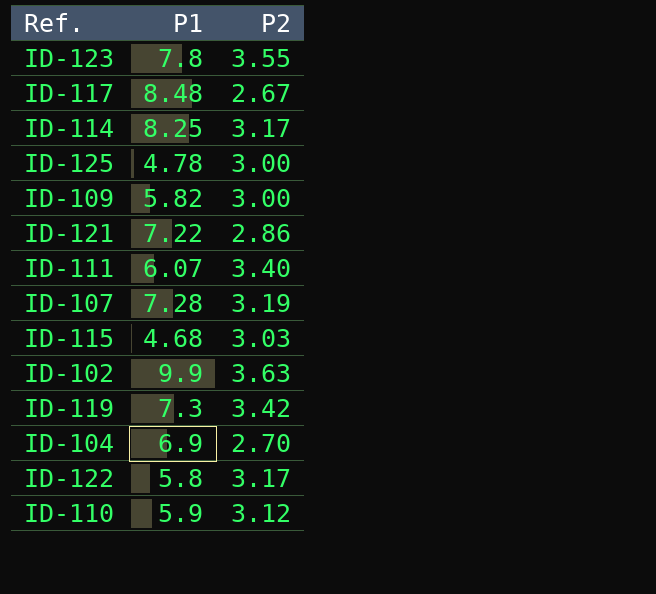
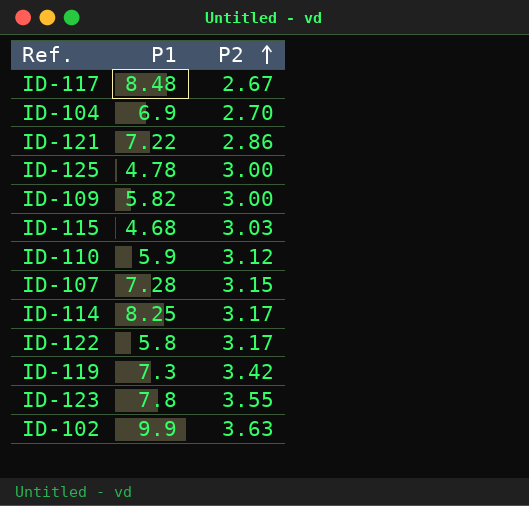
row order: none -> P2 ascending
row ID-111: 6.07 | 3.40 -> none
ID-107 | P2: 3.19 -> 3.15

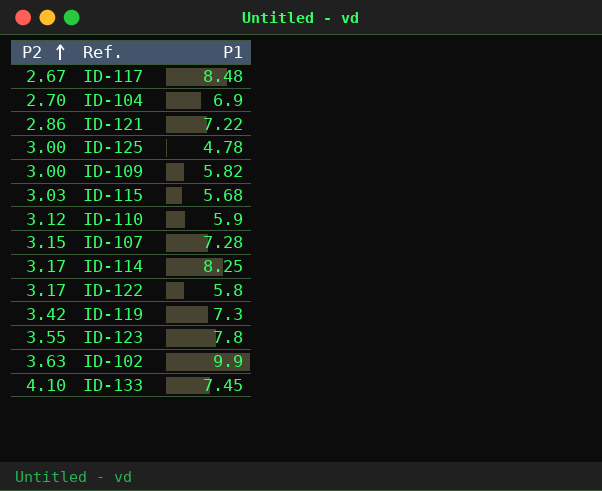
column P2 | position: 3 -> 1
ID-115 | P1: 4.68 -> 5.68
row ID-133: none -> 4.10 | 7.45

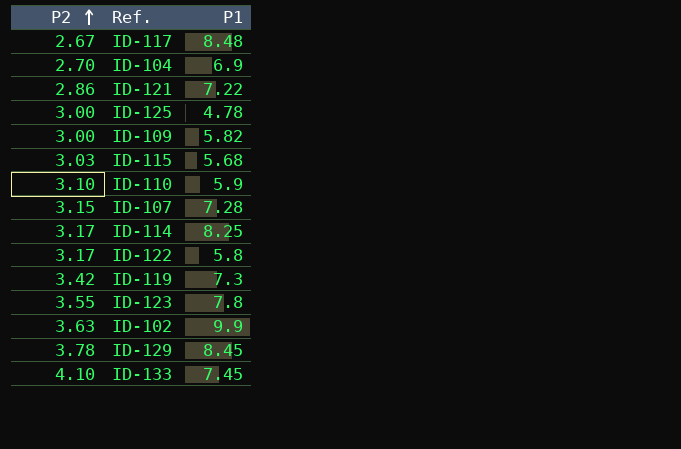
ID-110 | P2: 3.12 -> 3.10
row ID-129: none -> 3.78 | 8.45

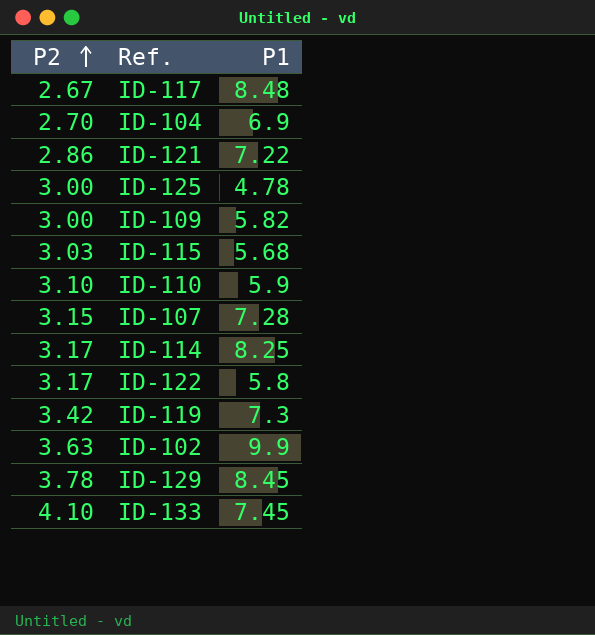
row ID-123: 3.55 | 7.8 -> none

